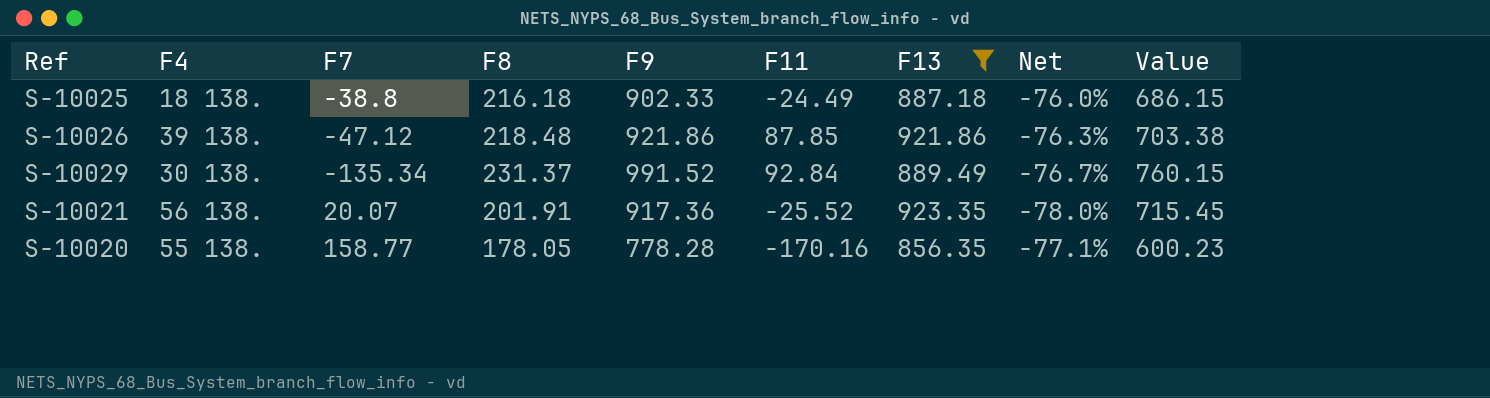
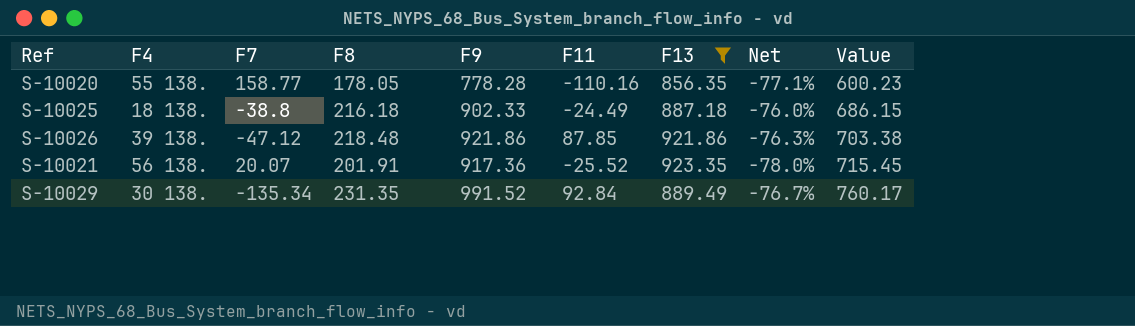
row order: none -> Value ascending
S-10020 | F11: -170.16 -> -110.16
S-10029 | F8: 231.37 -> 231.35
S-10029 | Value: 760.15 -> 760.17

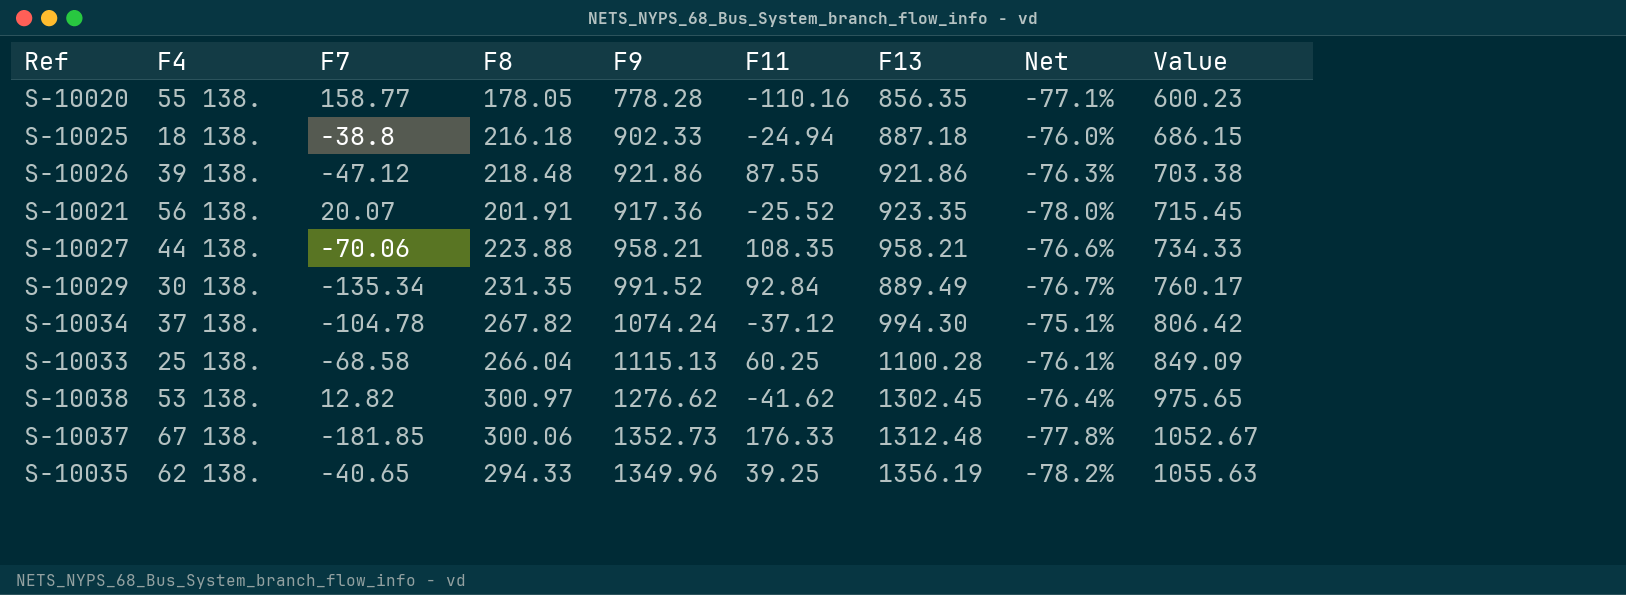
filter: F13 <= 923.35 -> none
S-10025 | F11: -24.49 -> -24.94
S-10026 | F11: 87.85 -> 87.55

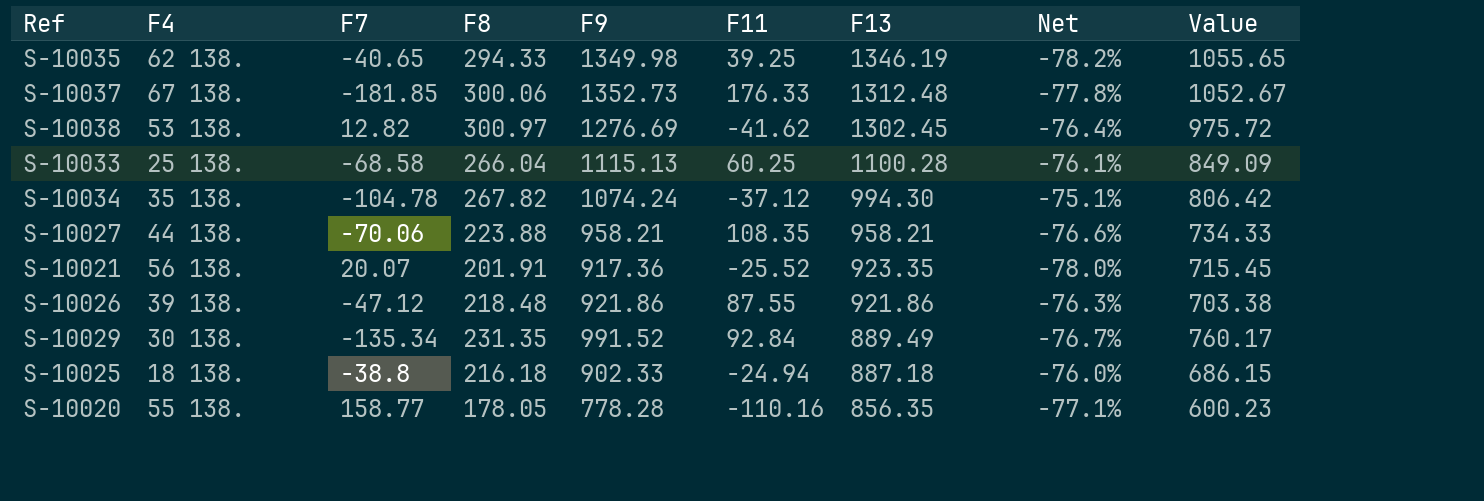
row order: Value ascending -> F13 descending
S-10035 | F9: 1349.96 -> 1349.98
S-10035 | F13: 1356.19 -> 1346.19
S-10035 | Value: 1055.63 -> 1055.65
S-10038 | F9: 1276.62 -> 1276.69
S-10038 | Value: 975.65 -> 975.72
S-10034 | F4: 37 138. -> 35 138.

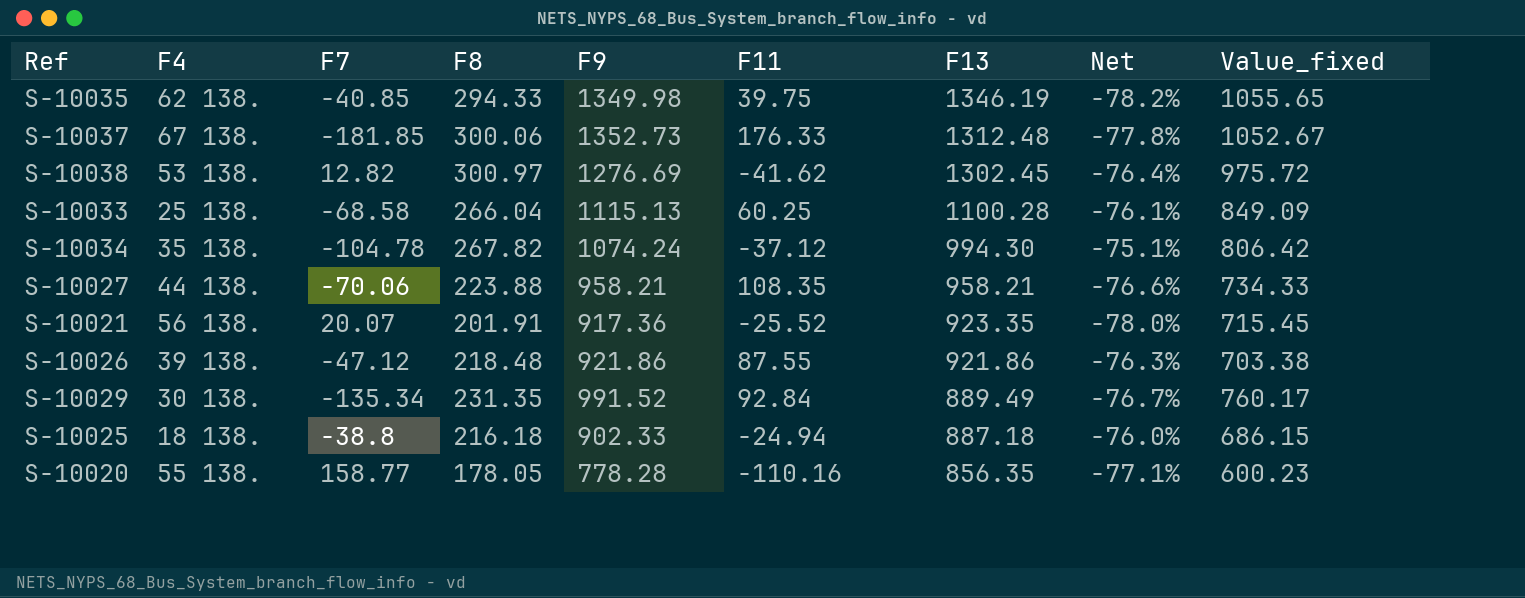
column name: Value -> Value_fixed
S-10035 | F7: -40.65 -> -40.85
S-10035 | F11: 39.25 -> 39.75

